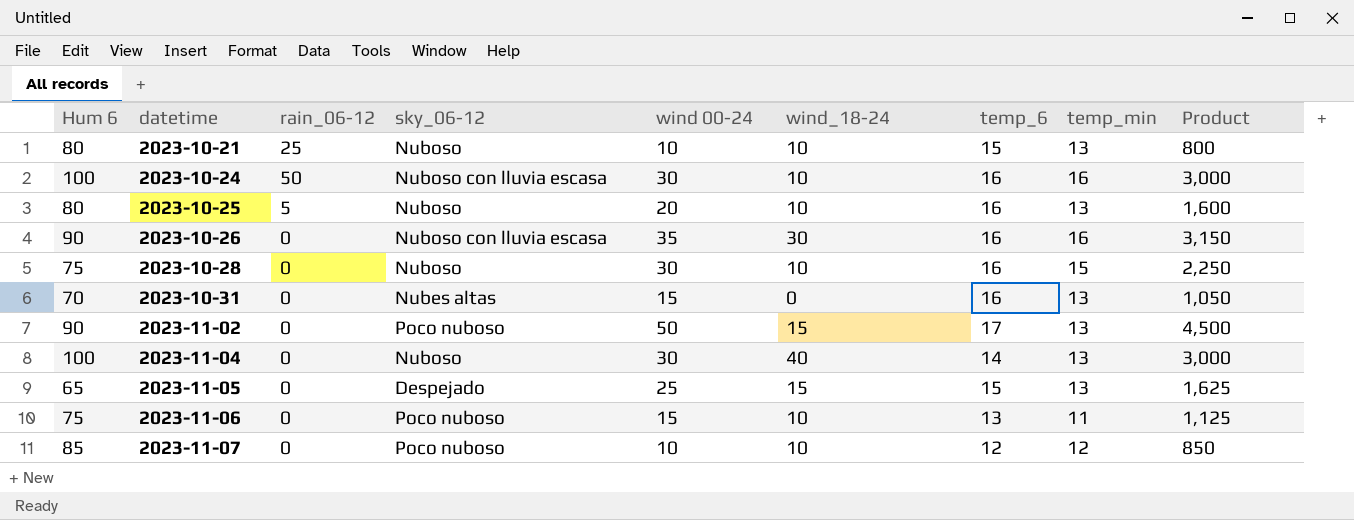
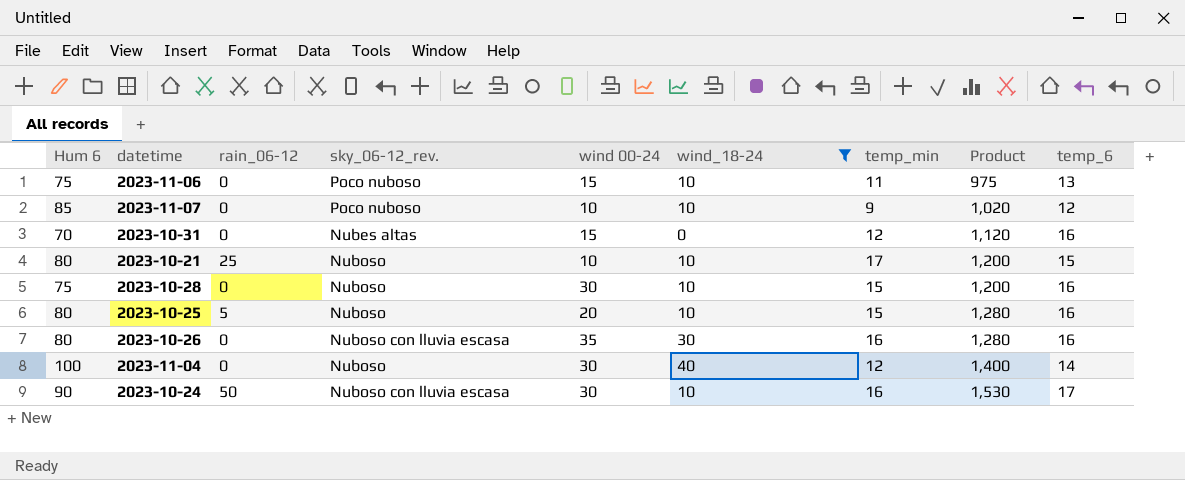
filter: none -> wind_18-24 != 15
row order: datetime ascending -> Product ascending
column name: sky_06-12 -> sky_06-12_rev.
column Product | formula: [Hum 6] * [wind 00-24] -> [Hum 6] * [temp_6]
column temp_6 | position: 7 -> 9
2023-11-07 | temp_min: 12 -> 9
2023-10-31 | temp_min: 13 -> 12
2023-10-21 | temp_min: 13 -> 17
2023-10-25 | temp_min: 13 -> 15
2023-10-26 | Hum 6: 90 -> 80
2023-11-04 | temp_min: 13 -> 12
2023-10-24 | Hum 6: 100 -> 90
2023-10-24 | temp_6: 16 -> 17

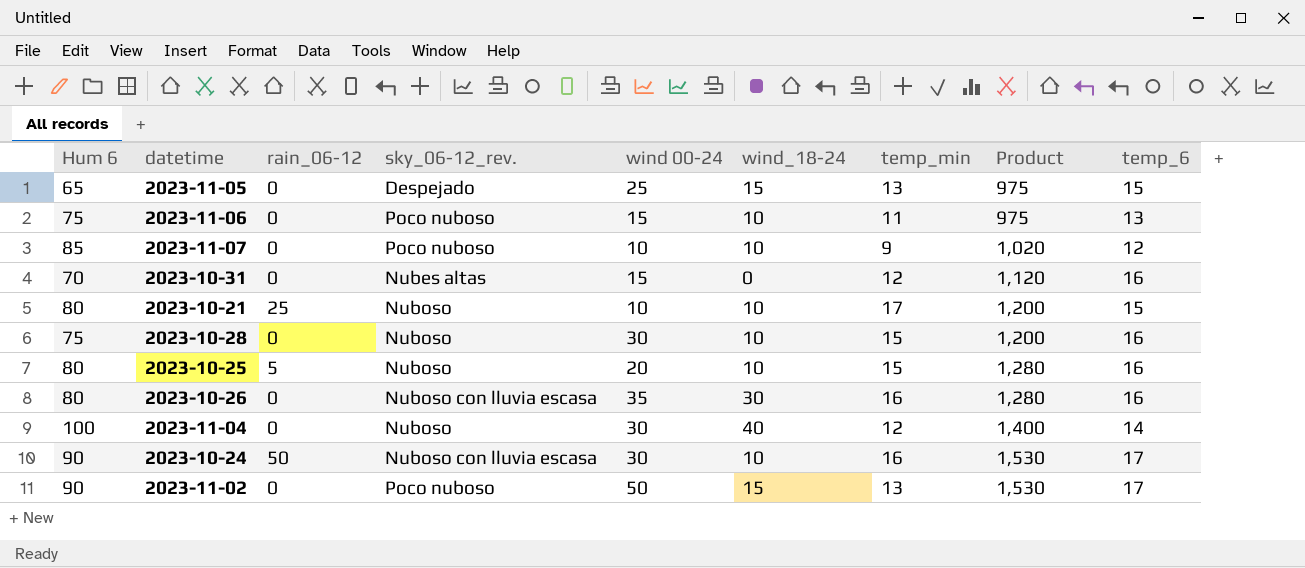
filter: wind_18-24 != 15 -> none

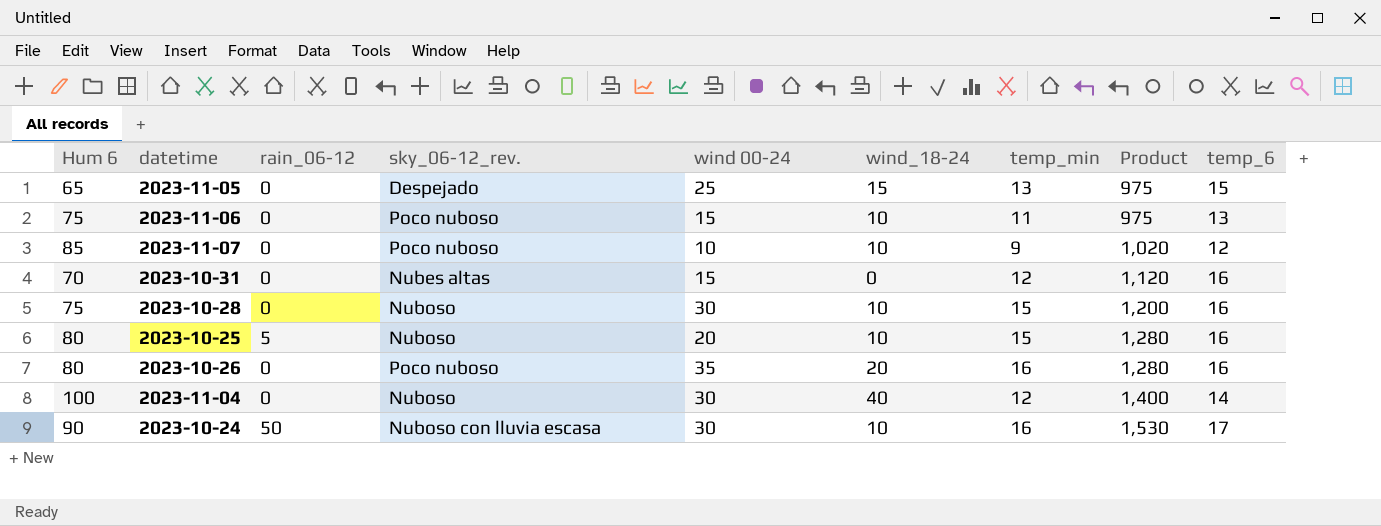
row 2023-10-21: 80 | 25 | Nuboso | 10 | 10 | 17 | 1,200 | 15 -> none
row 2023-11-02: 90 | 0 | Poco nuboso | 50 | 15 | 13 | 1,530 | 17 -> none
2023-10-26 | sky_06-12_rev.: Nuboso con lluvia escasa -> Poco nuboso
2023-10-26 | wind_18-24: 30 -> 20

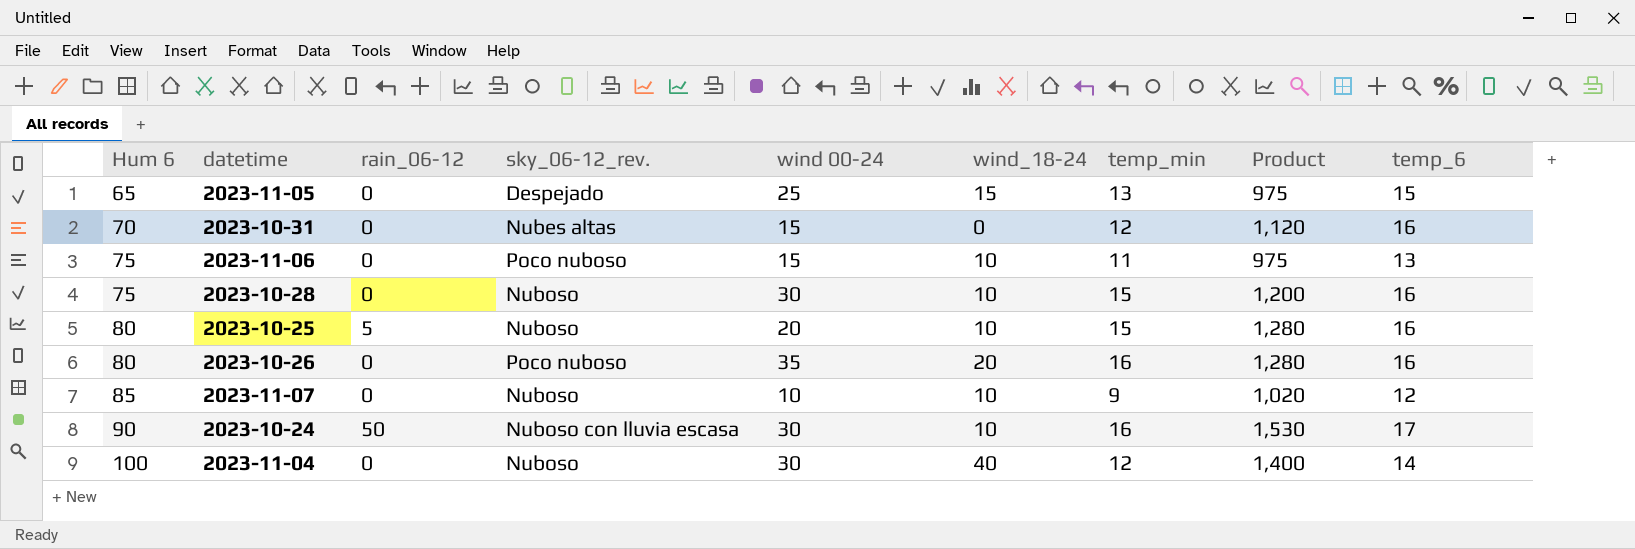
row order: Product ascending -> Hum 6 ascending
2023-11-07 | sky_06-12_rev.: Poco nuboso -> Nuboso

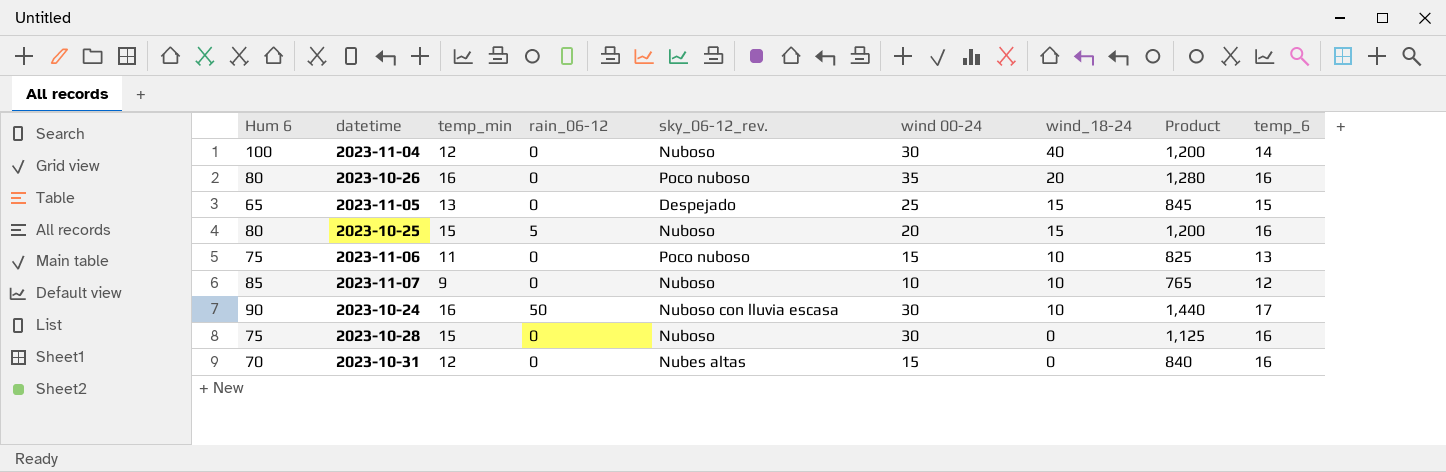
row order: Hum 6 ascending -> wind_18-24 descending
column temp_min | position: 7 -> 3
column Product | formula: [Hum 6] * [temp_6] -> [Hum 6] * [temp_min]
2023-10-25 | wind_18-24: 10 -> 15
2023-10-28 | wind_18-24: 10 -> 0

